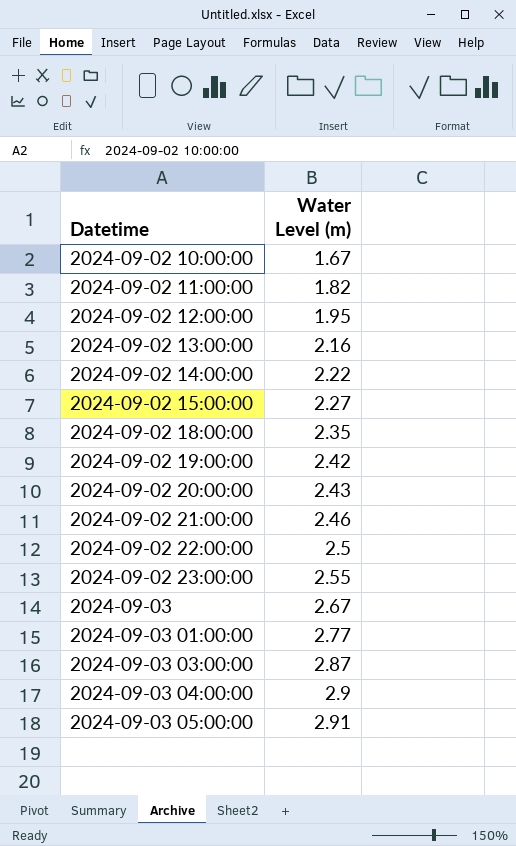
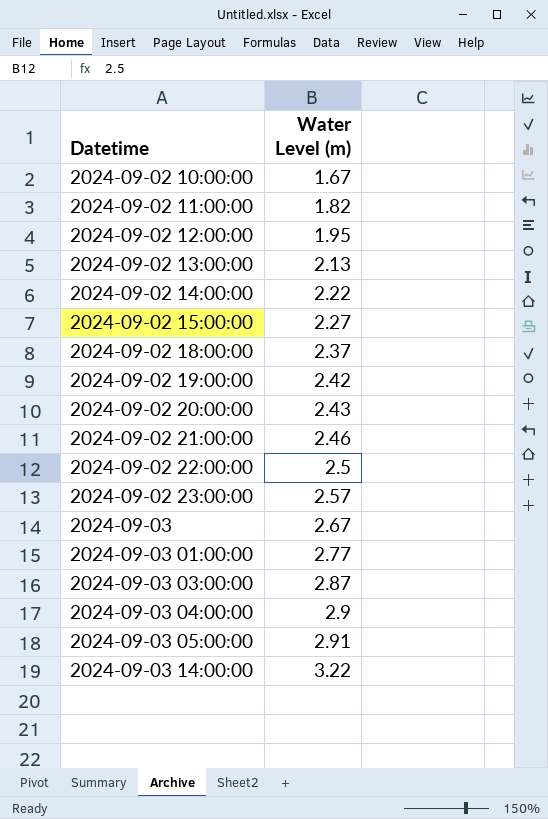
2024-09-02 13:00:00 | Water Level (m): 2.16 -> 2.13
2024-09-02 18:00:00 | Water Level (m): 2.35 -> 2.37
2024-09-02 23:00:00 | Water Level (m): 2.55 -> 2.57
row 2024-09-03 14:00:00: none -> 3.22

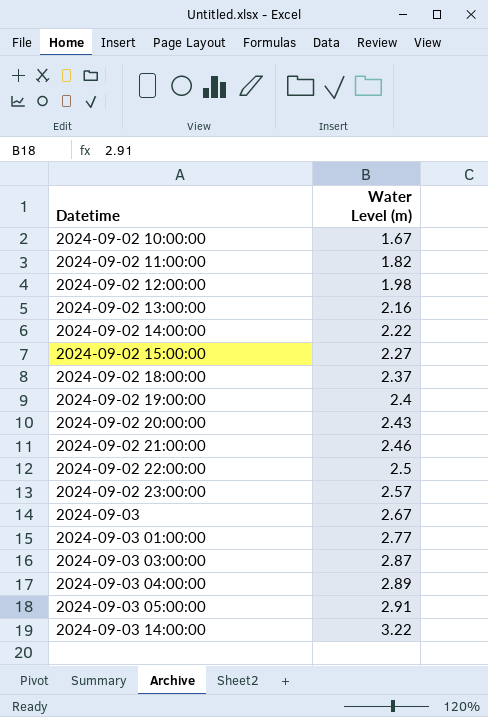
2024-09-02 12:00:00 | Water Level (m): 1.95 -> 1.98
2024-09-02 13:00:00 | Water Level (m): 2.13 -> 2.16
2024-09-02 19:00:00 | Water Level (m): 2.42 -> 2.4
2024-09-03 04:00:00 | Water Level (m): 2.9 -> 2.89

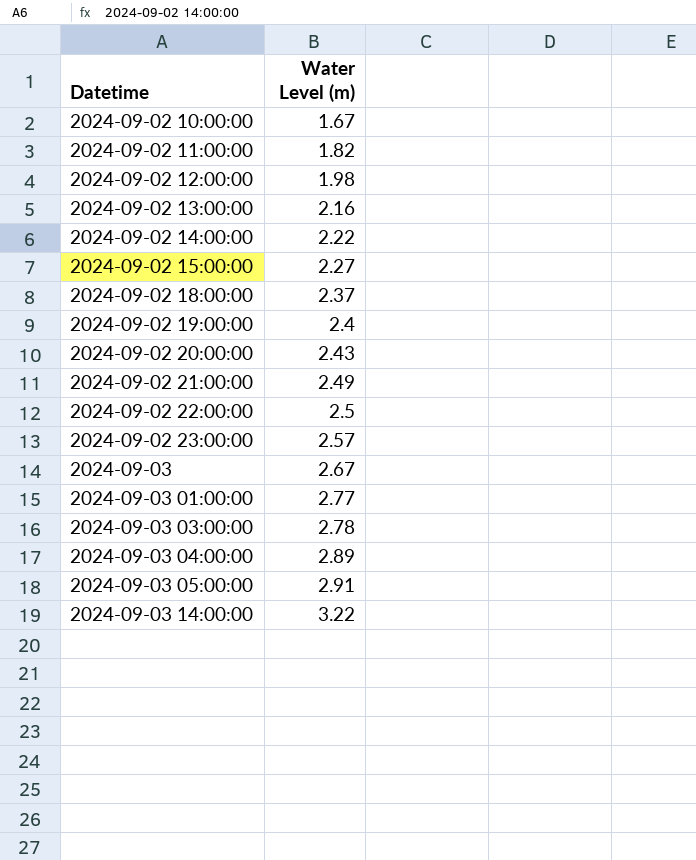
2024-09-02 21:00:00 | Water Level (m): 2.46 -> 2.49
2024-09-03 03:00:00 | Water Level (m): 2.87 -> 2.78

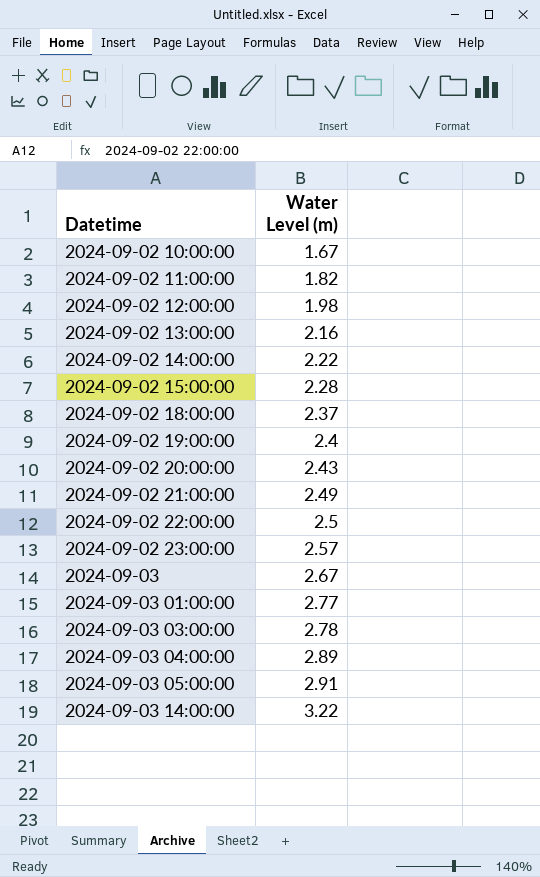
2024-09-02 15:00:00 | Water Level (m): 2.27 -> 2.28

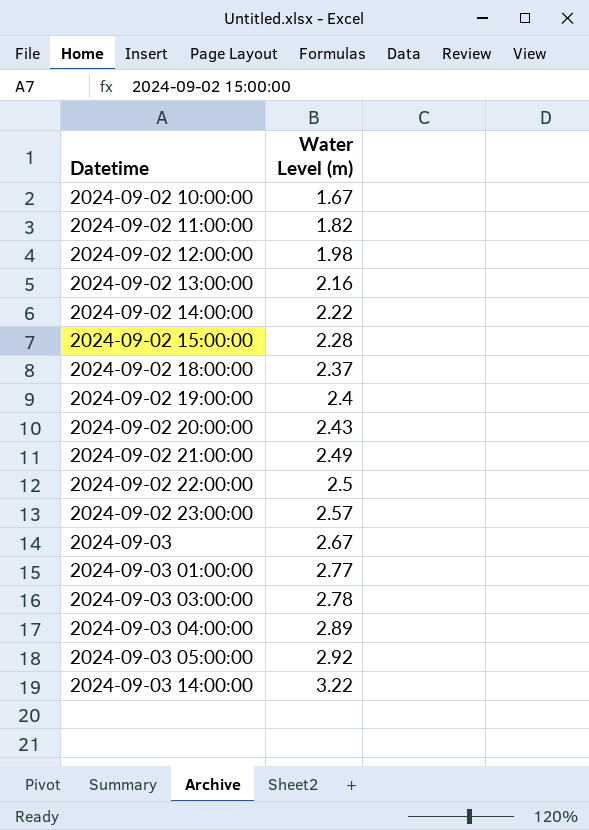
2024-09-03 05:00:00 | Water Level (m): 2.91 -> 2.92

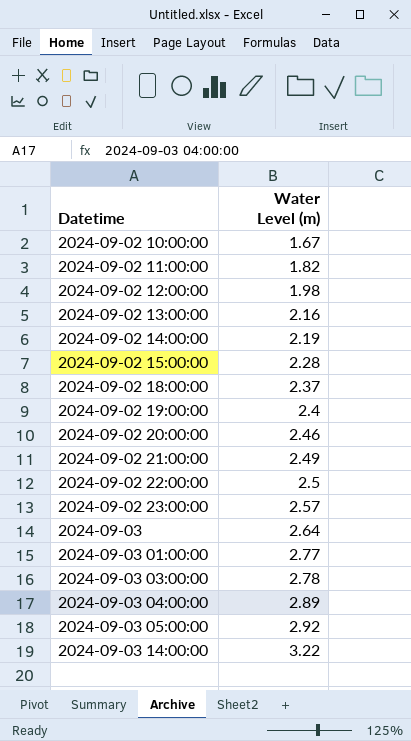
2024-09-02 14:00:00 | Water Level (m): 2.22 -> 2.19
2024-09-02 20:00:00 | Water Level (m): 2.43 -> 2.46
2024-09-03 | Water Level (m): 2.67 -> 2.64

